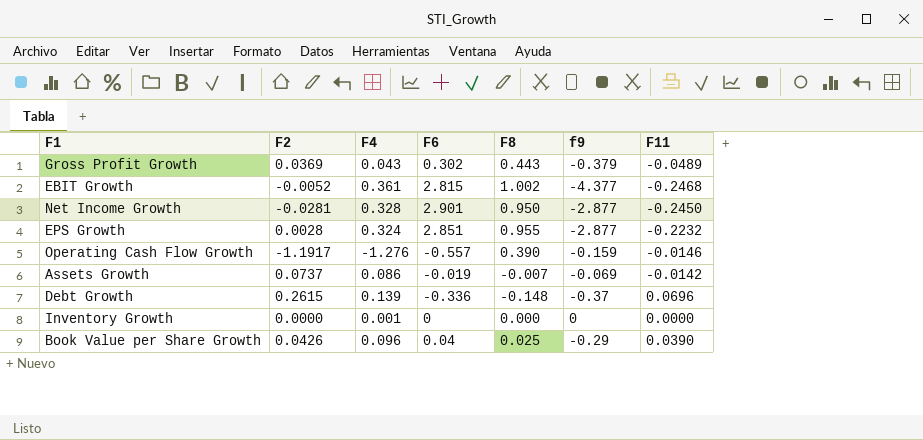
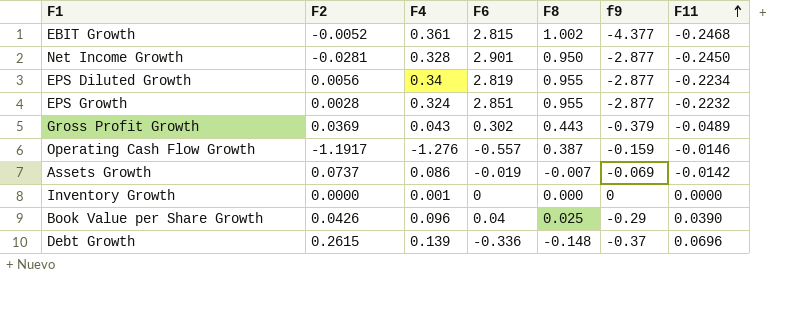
row order: none -> F11 ascending
row EPS Diluted Growth: none -> 0.0056 | 0.34 | 2.819 | 0.955 | -2.877 | -0.2234
Operating Cash Flow Growth | F8: 0.390 -> 0.387

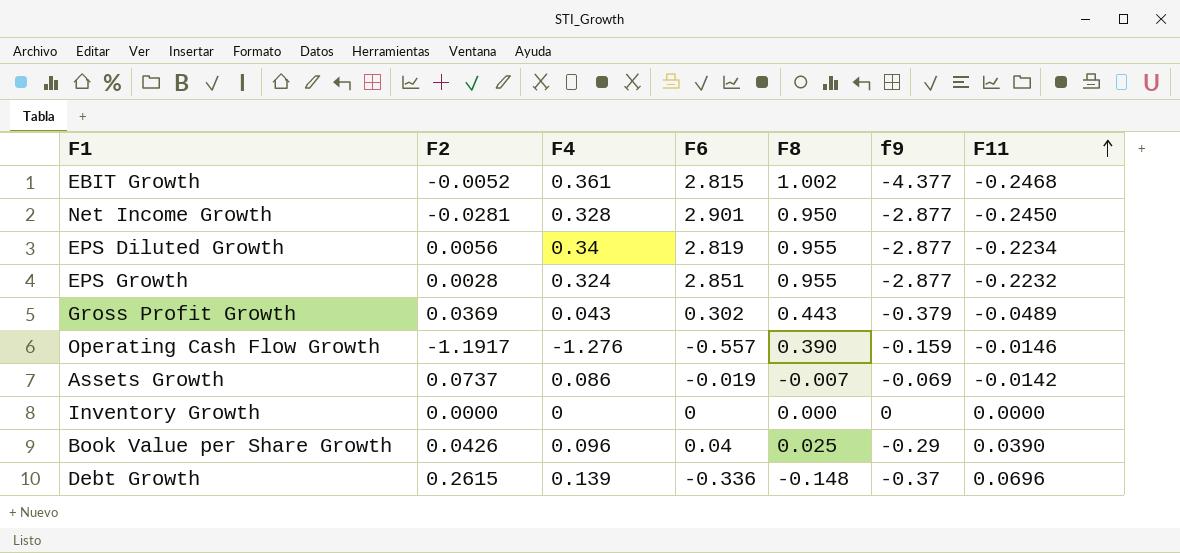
Operating Cash Flow Growth | F8: 0.387 -> 0.390
Inventory Growth | F4: 0.001 -> 0

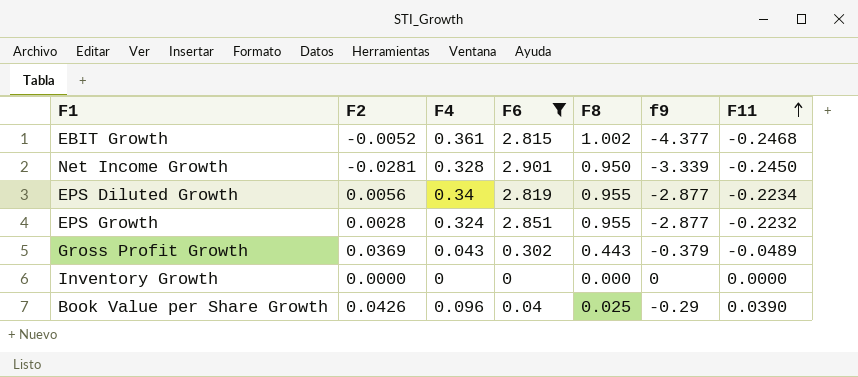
filter: none -> F6 >= 0
Net Income Growth | f9: -2.877 -> -3.339

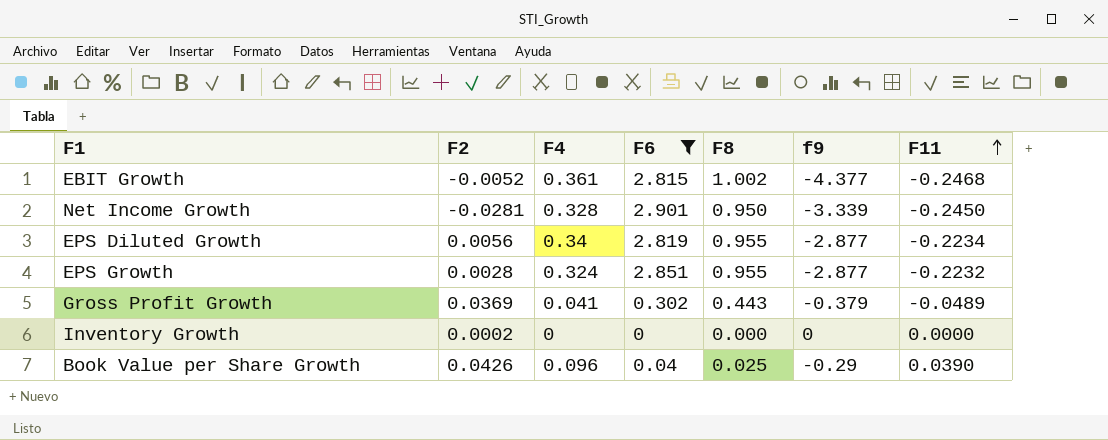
Gross Profit Growth | F4: 0.043 -> 0.041
Inventory Growth | F2: 0.0000 -> 0.0002

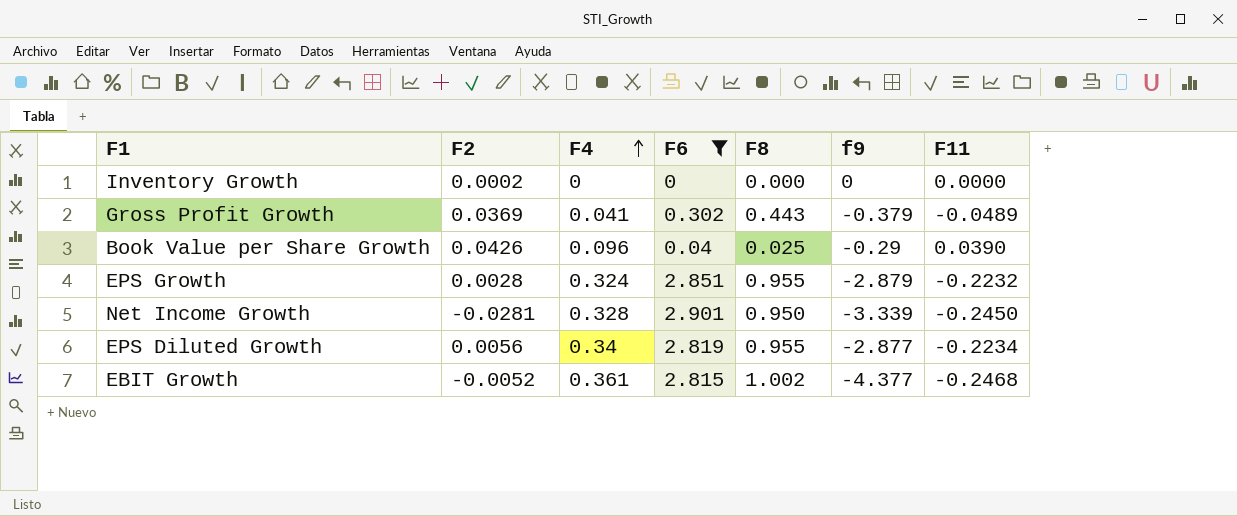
row order: F11 ascending -> F4 ascending
EPS Growth | f9: -2.877 -> -2.879

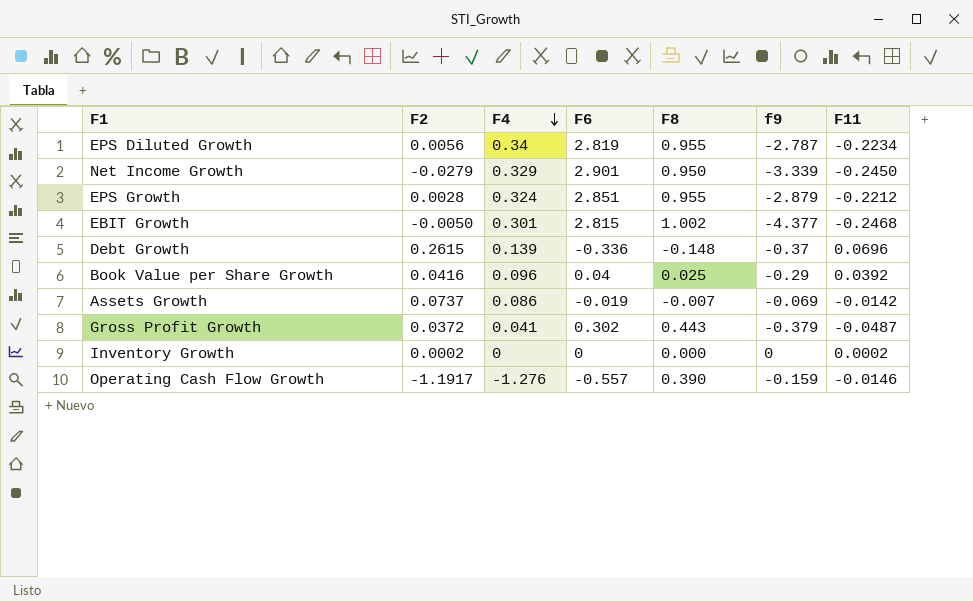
filter: F6 >= 0 -> none
row order: F4 ascending -> F4 descending
EPS Diluted Growth | f9: -2.877 -> -2.787
Net Income Growth | F2: -0.0281 -> -0.0279
Net Income Growth | F4: 0.328 -> 0.329
EPS Growth | F11: -0.2232 -> -0.2212
EBIT Growth | F2: -0.0052 -> -0.0050
EBIT Growth | F4: 0.361 -> 0.301
Book Value per Share Growth | F2: 0.0426 -> 0.0416
Book Value per Share Growth | F11: 0.0390 -> 0.0392
Gross Profit Growth | F2: 0.0369 -> 0.0372
Gross Profit Growth | F11: -0.0489 -> -0.0487
Inventory Growth | F11: 0.0000 -> 0.0002

